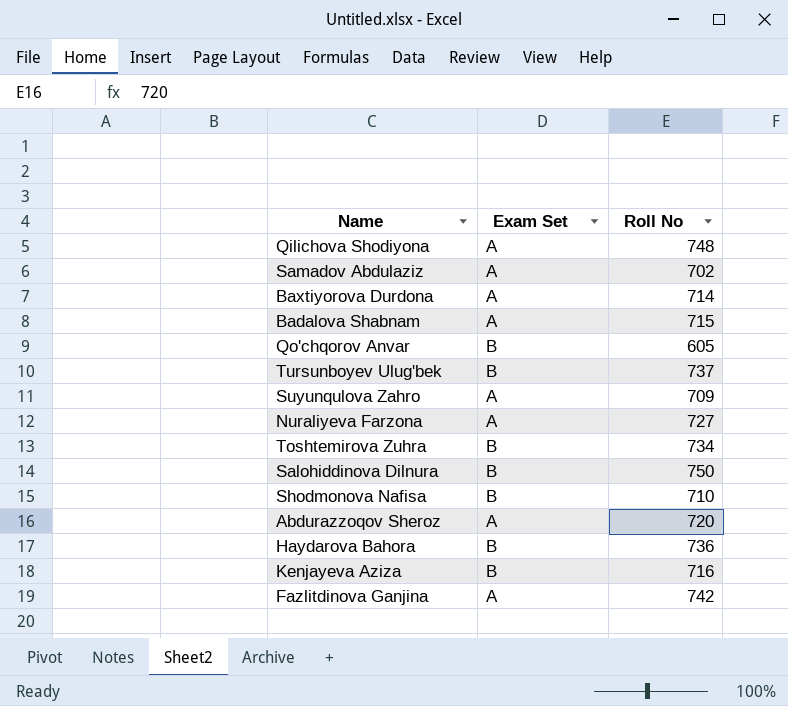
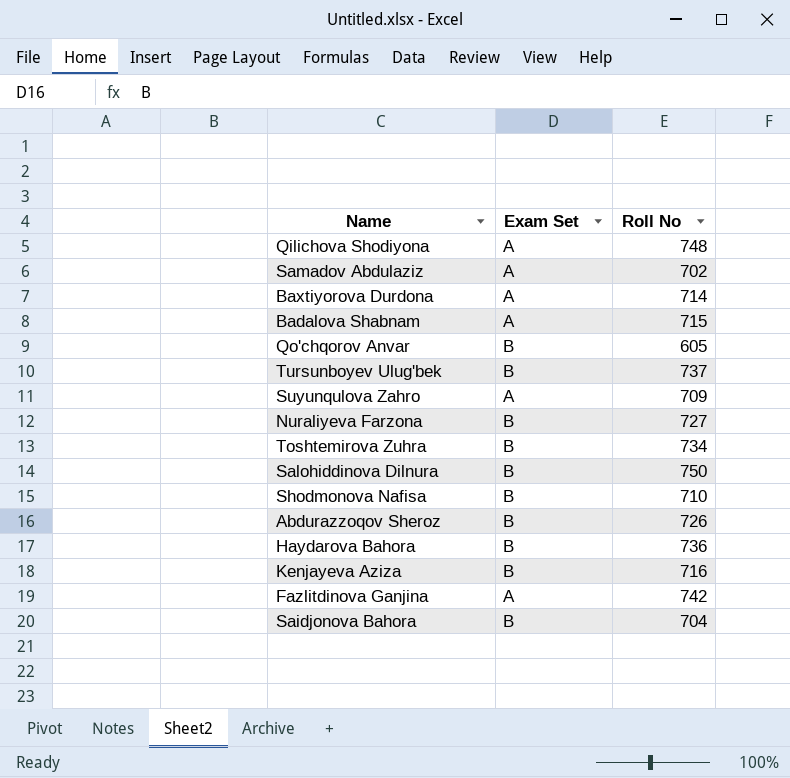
Nuraliyeva Farzona | Exam Set: A -> B
Abdurazzoqov Sheroz | Exam Set: A -> B
Abdurazzoqov Sheroz | Roll No: 720 -> 726
row Saidjonova Bahora: none -> B | 704

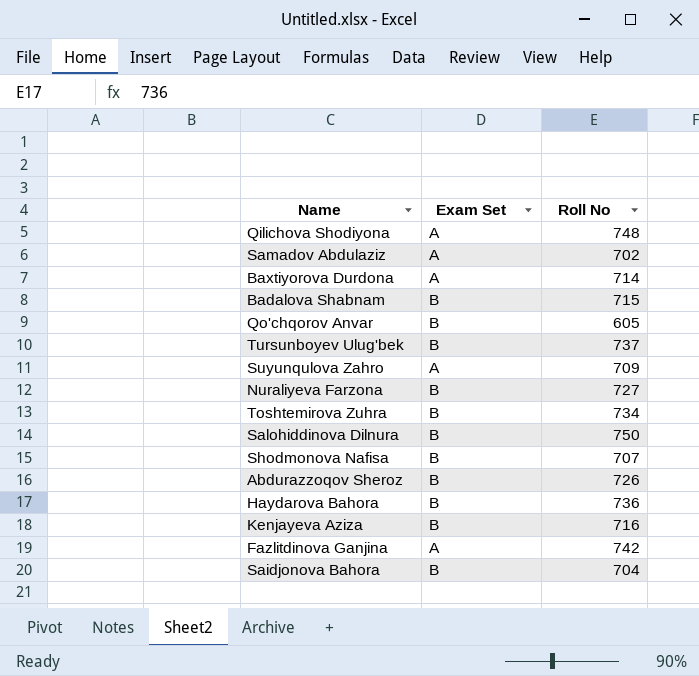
Badalova Shabnam | Exam Set: A -> B
Shodmonova Nafisa | Roll No: 710 -> 707

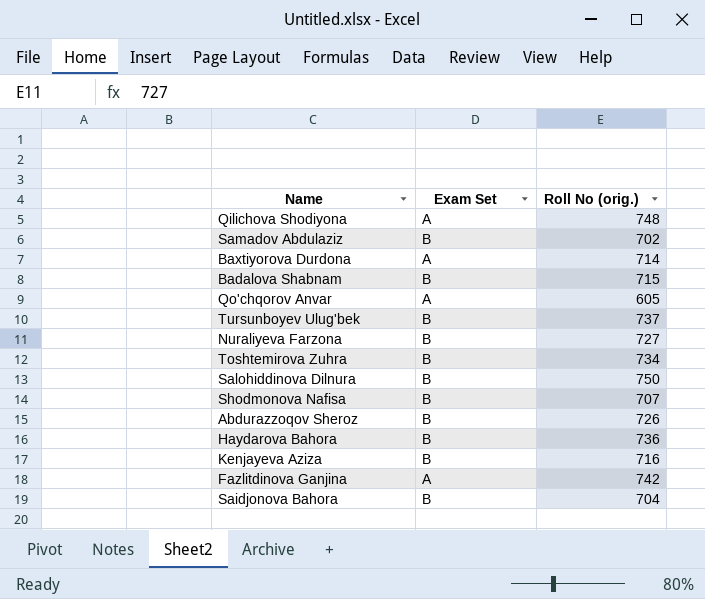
column name: Roll No -> Roll No (orig.)
row Suyunqulova Zahro: A | 709 -> none
Samadov Abdulaziz | Exam Set: A -> B
Qo'chqorov Anvar | Exam Set: B -> A

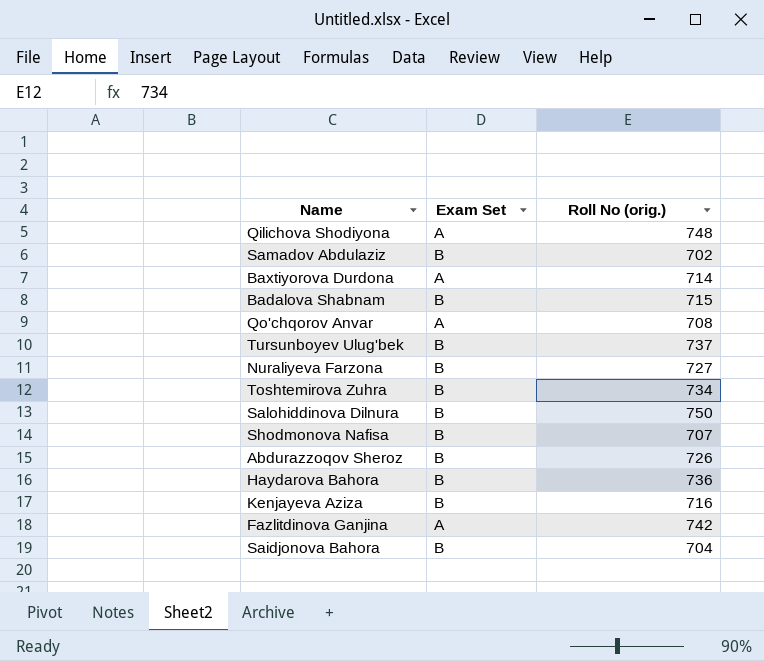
Qo'chqorov Anvar | Roll No (orig.): 605 -> 708

